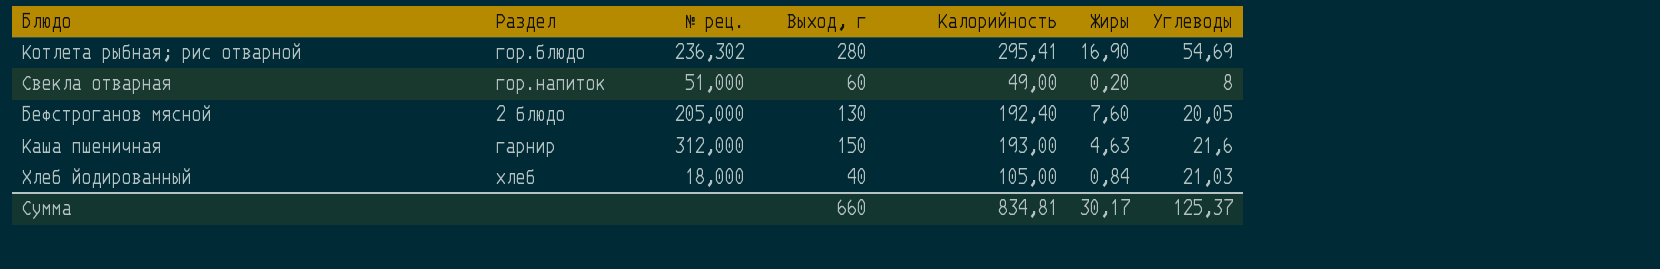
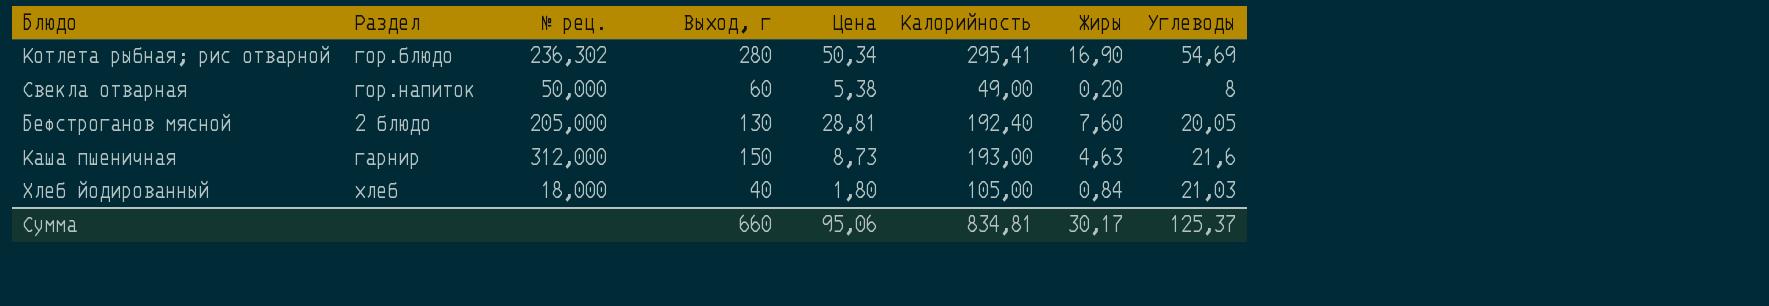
column Цена | position: none -> 5
Свекла отварная | № рец.: 51,000 -> 50,000

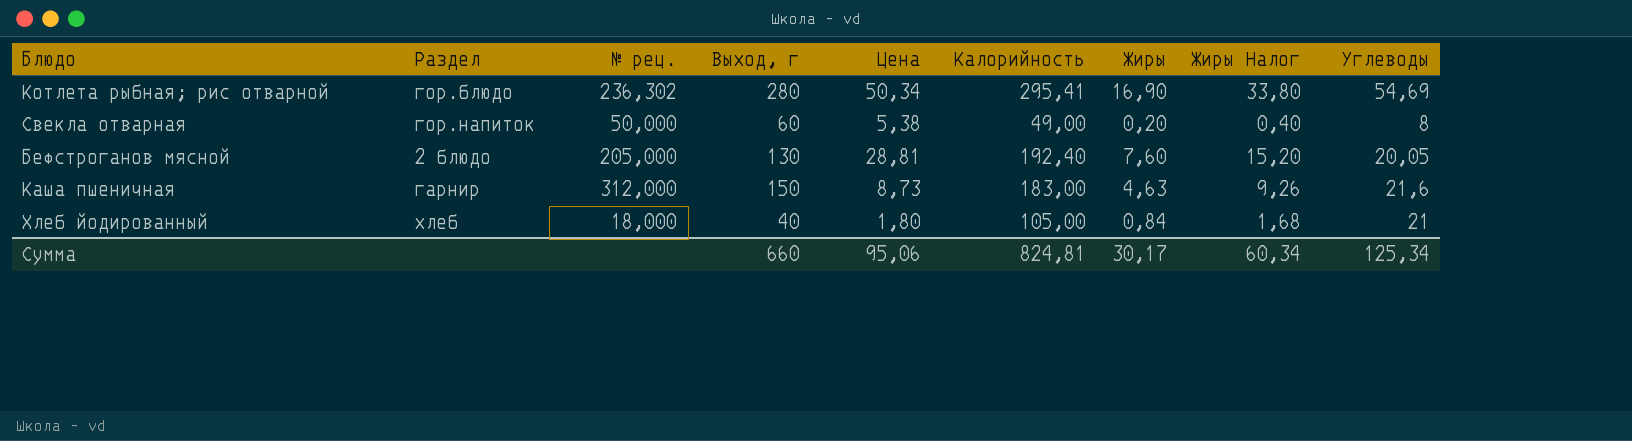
column Жиры Налог | formula: none -> [Жиры] * 2
Каша пшеничная | Калорийность: 193,00 -> 183,00
Хлеб йодированный | Углеводы: 21,03 -> 21
Сумма | Калорийность: 834,81 -> 824,81
Сумма | Углеводы: 125,37 -> 125,34

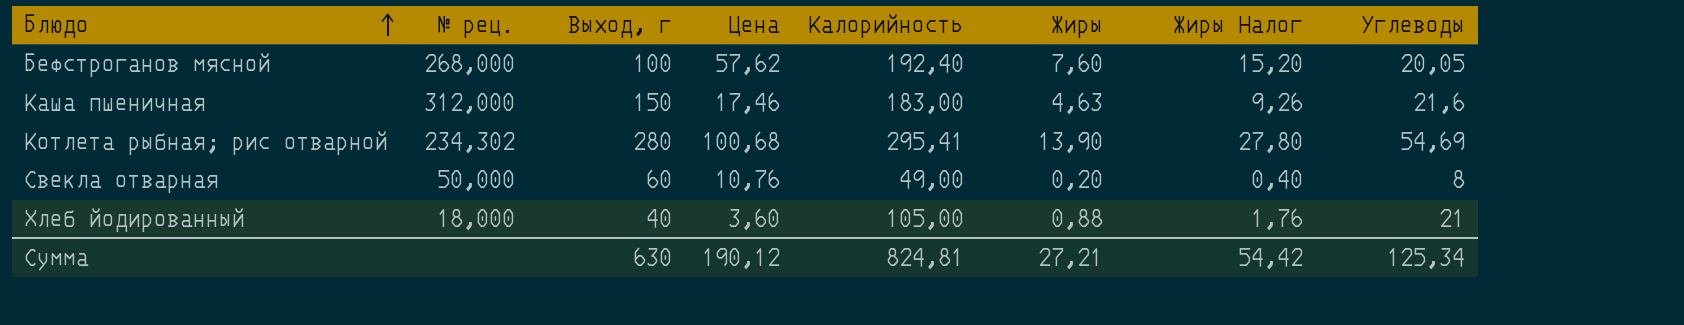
row order: none -> Блюдо ascending
column Раздел | position: 2 -> none
Бефстроганов мясной | № рец.: 205,000 -> 268,000
Бефстроганов мясной | Выход, г: 130 -> 100
Бефстроганов мясной | Цена: 28,81 -> 57,62
Каша пшеничная | Цена: 8,73 -> 17,46
Котлета рыбная; рис отварной | № рец.: 236,302 -> 234,302
Котлета рыбная; рис отварной | Цена: 50,34 -> 100,68
Котлета рыбная; рис отварной | Жиры: 16,90 -> 13,90
Котлета рыбная; рис отварной | Жиры Налог: 33,80 -> 27,80
Свекла отварная | Цена: 5,38 -> 10,76
Хлеб йодированный | Цена: 1,80 -> 3,60
Хлеб йодированный | Жиры: 0,84 -> 0,88
Хлеб йодированный | Жиры Налог: 1,68 -> 1,76
Сумма | Выход, г: 660 -> 630
Сумма | Цена: 95,06 -> 190,12
Сумма | Жиры: 30,17 -> 27,21
Сумма | Жиры Налог: 60,34 -> 54,42

